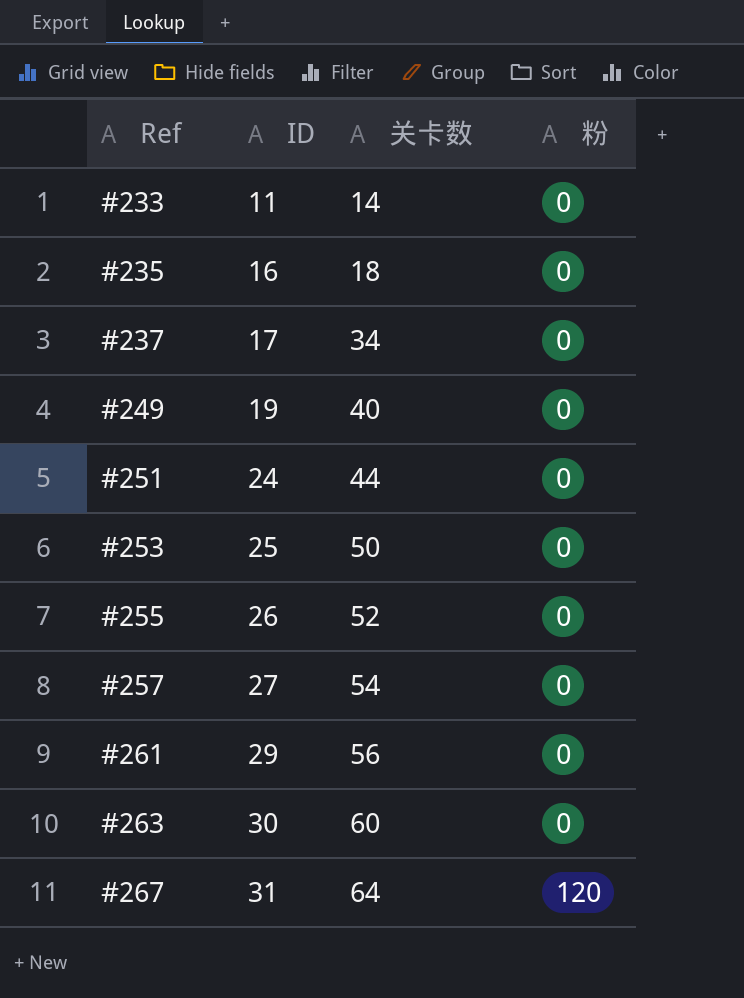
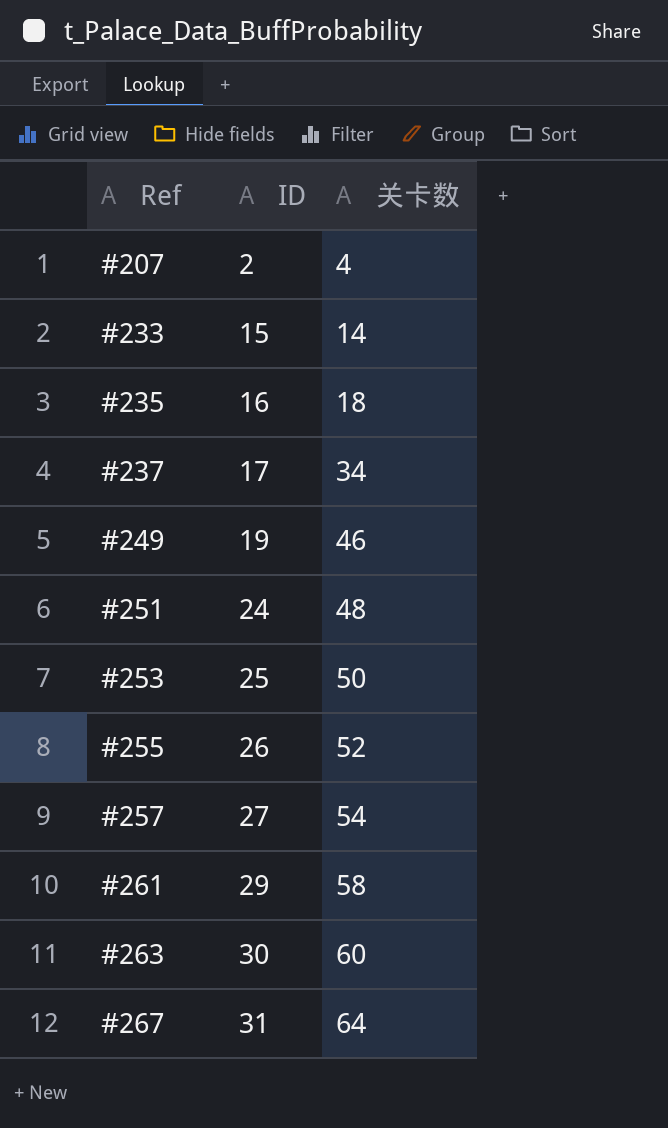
column 粉 | position: 4 -> none
row #207: none -> 2 | 4
#233 | ID: 11 -> 15
#249 | 关卡数: 40 -> 46
#251 | 关卡数: 44 -> 48
#261 | 关卡数: 56 -> 58

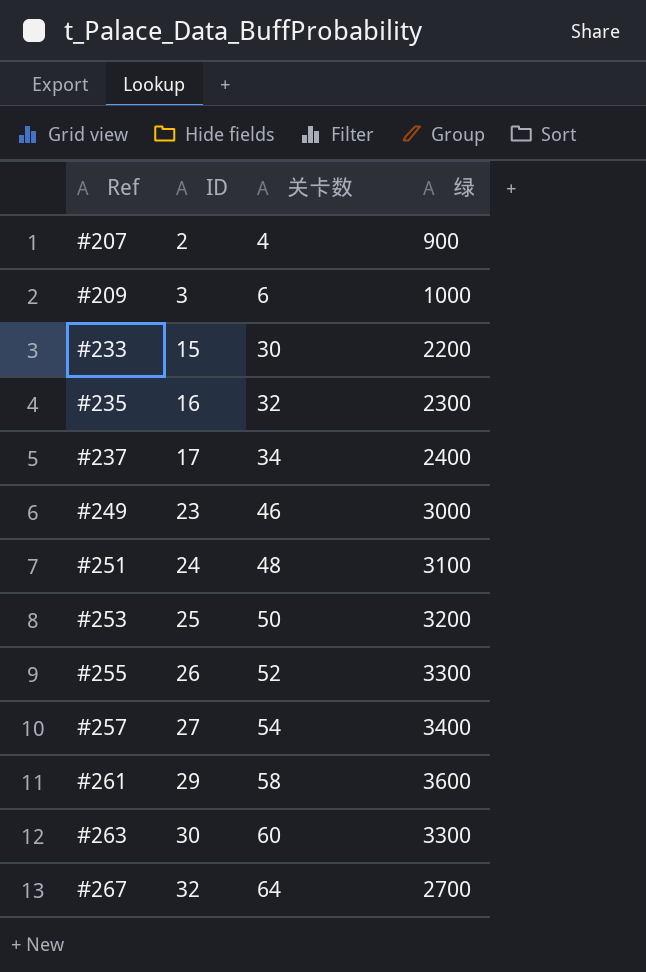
column 绿 | position: none -> 4
row #209: none -> 3 | 6 | 1000
#233 | 关卡数: 14 -> 30
#235 | 关卡数: 18 -> 32
#249 | ID: 19 -> 23
#267 | ID: 31 -> 32

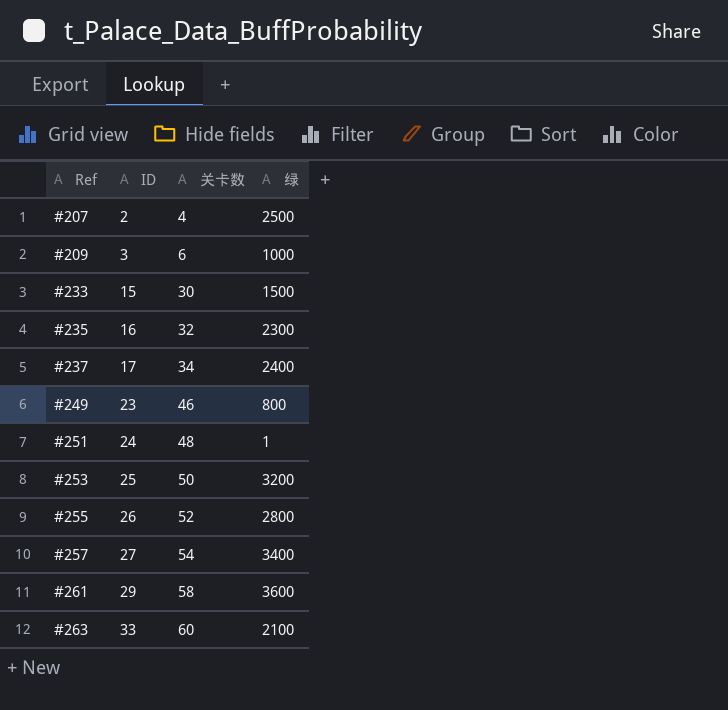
row #267: 32 | 64 | 2700 -> none
#207 | 绿: 900 -> 2500
#233 | 绿: 2200 -> 1500
#249 | 绿: 3000 -> 800
#251 | 绿: 3100 -> 1
#255 | 绿: 3300 -> 2800
#263 | ID: 30 -> 33
#263 | 绿: 3300 -> 2100

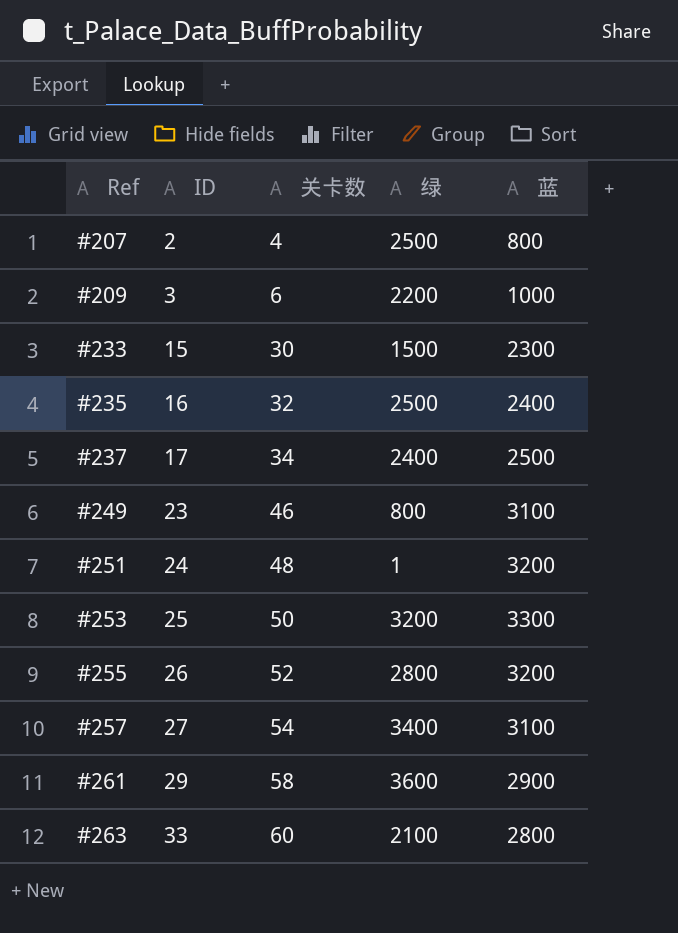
column 蓝 | position: none -> 5
#209 | 绿: 1000 -> 2200
#235 | 绿: 2300 -> 2500

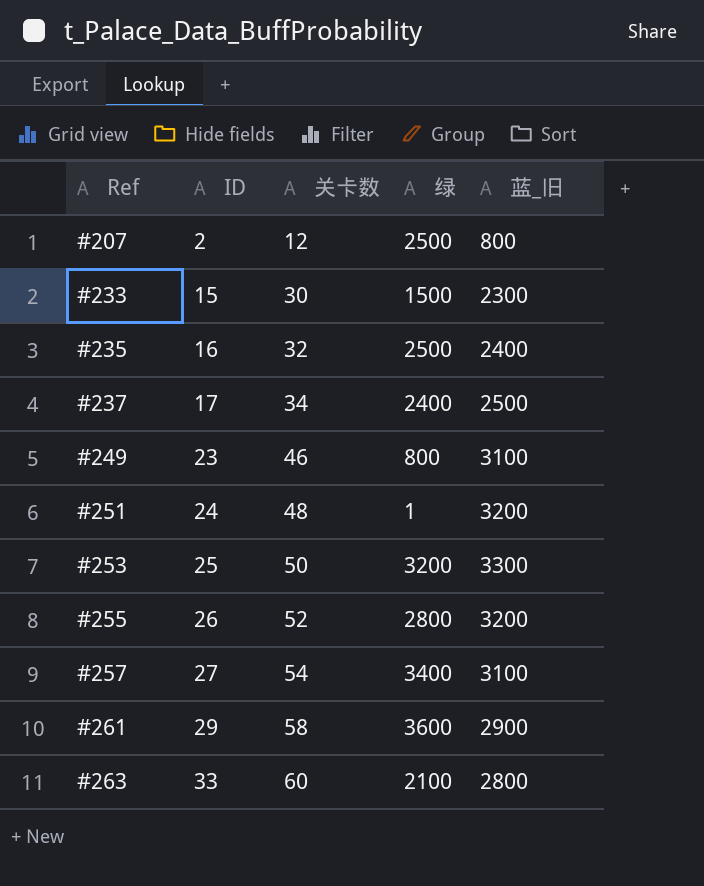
column name: 蓝 -> 蓝_旧
row #209: 3 | 6 | 2200 | 1000 -> none
#207 | 关卡数: 4 -> 12

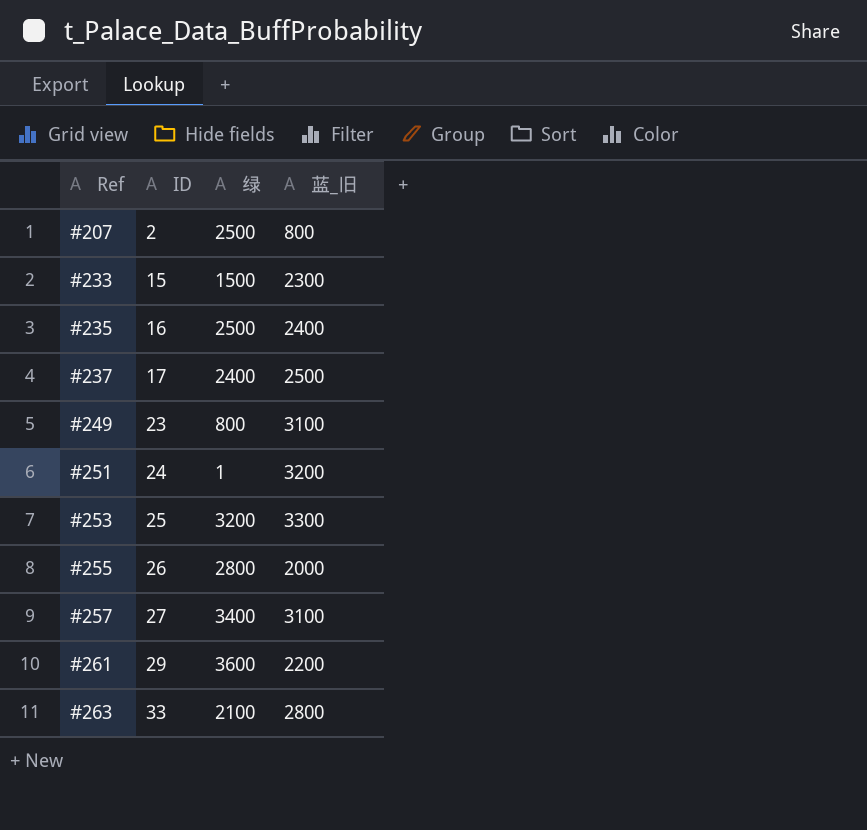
column 关卡数 | position: 3 -> none
#255 | 蓝_旧: 3200 -> 2000
#261 | 蓝_旧: 2900 -> 2200

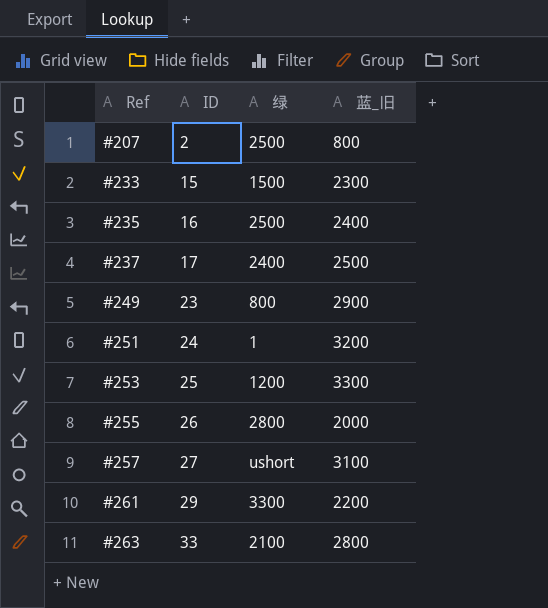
#249 | 蓝_旧: 3100 -> 2900
#253 | 绿: 3200 -> 1200
#257 | 绿: 3400 -> ushort
#261 | 绿: 3600 -> 3300

